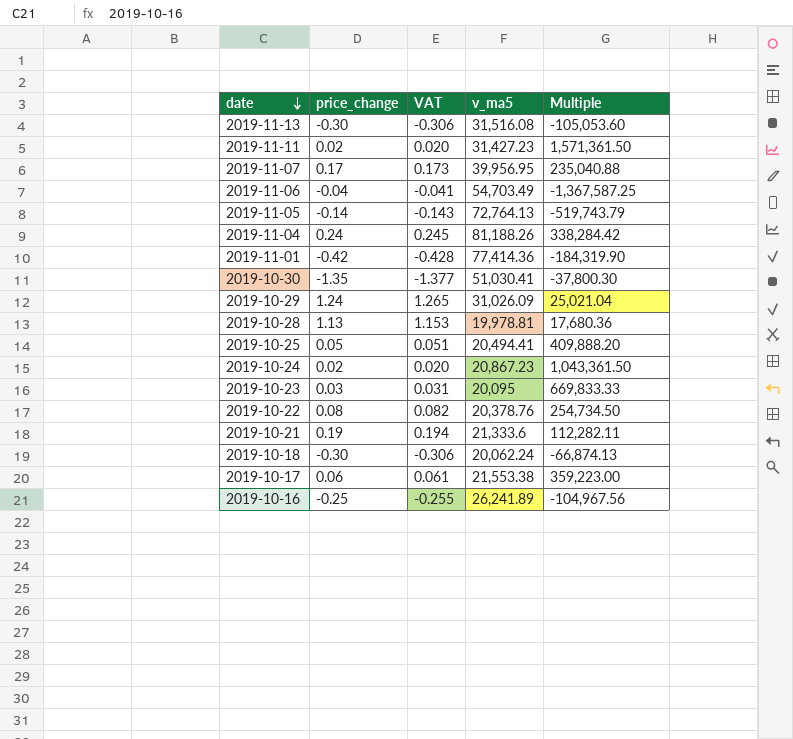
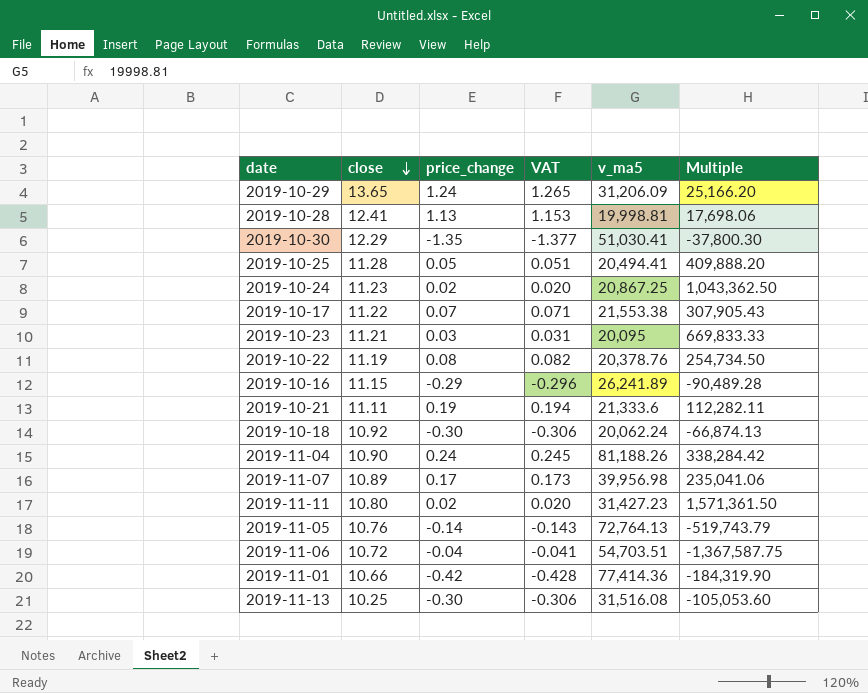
row order: date descending -> close descending
column close | position: none -> 2
2019-10-29 | v_ma5: 31,026.09 -> 31,206.09
2019-10-29 | Multiple: 25,021.04 -> 25,166.20
2019-10-28 | v_ma5: 19,978.81 -> 19,998.81
2019-10-28 | Multiple: 17,680.36 -> 17,698.06
2019-10-24 | v_ma5: 20,867.23 -> 20,867.25
2019-10-24 | Multiple: 1,043,361.50 -> 1,043,362.50
2019-10-17 | price_change: 0.06 -> 0.07
2019-10-17 | VAT: 0.061 -> 0.071
2019-10-17 | Multiple: 359,223.00 -> 307,905.43
2019-10-16 | price_change: -0.25 -> -0.29
2019-10-16 | VAT: -0.255 -> -0.296
2019-10-16 | Multiple: -104,967.56 -> -90,489.28
2019-11-07 | v_ma5: 39,956.95 -> 39,956.98
2019-11-07 | Multiple: 235,040.88 -> 235,041.06
2019-11-06 | v_ma5: 54,703.49 -> 54,703.51
2019-11-06 | Multiple: -1,367,587.25 -> -1,367,587.75

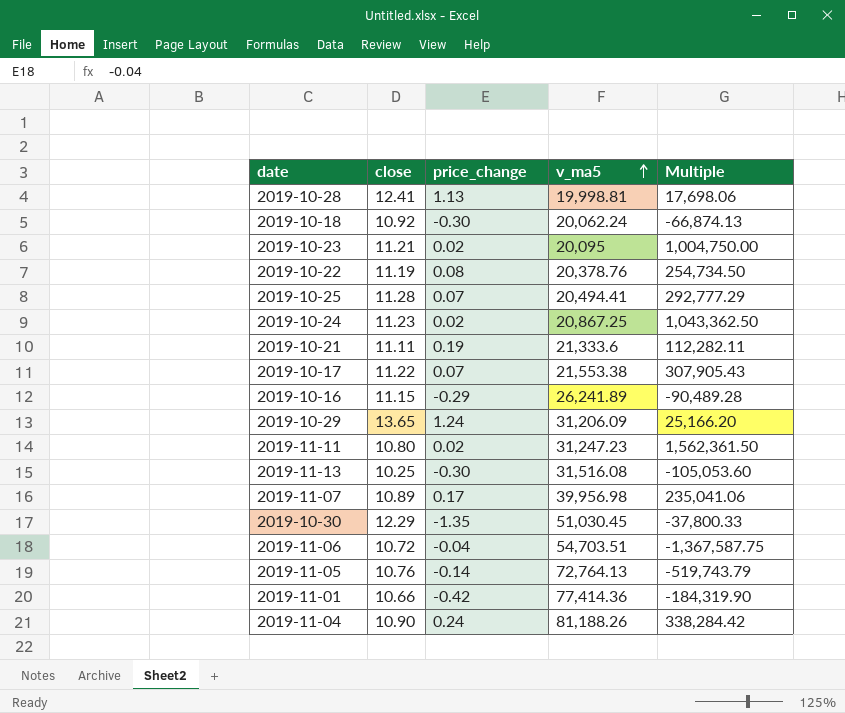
row order: close descending -> v_ma5 ascending
column VAT | formula: [price_change] * 1.02 -> none
2019-10-23 | price_change: 0.03 -> 0.02
2019-10-23 | Multiple: 669,833.33 -> 1,004,750.00
2019-10-25 | price_change: 0.05 -> 0.07
2019-10-25 | Multiple: 409,888.20 -> 292,777.29
2019-11-11 | v_ma5: 31,427.23 -> 31,247.23
2019-11-11 | Multiple: 1,571,361.50 -> 1,562,361.50
2019-10-30 | v_ma5: 51,030.41 -> 51,030.45
2019-10-30 | Multiple: -37,800.30 -> -37,800.33

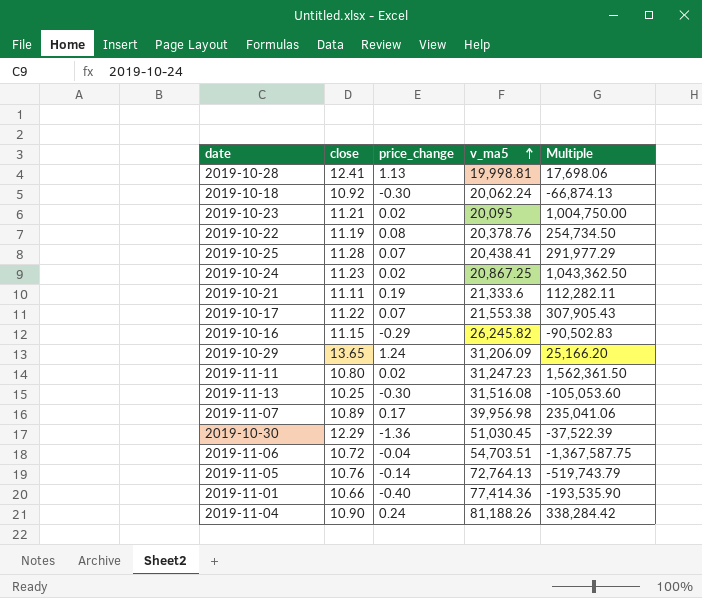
2019-10-25 | v_ma5: 20,494.41 -> 20,438.41
2019-10-25 | Multiple: 292,777.29 -> 291,977.29
2019-10-16 | v_ma5: 26,241.89 -> 26,245.82
2019-10-16 | Multiple: -90,489.28 -> -90,502.83
2019-10-30 | price_change: -1.35 -> -1.36
2019-10-30 | Multiple: -37,800.33 -> -37,522.39
2019-11-01 | price_change: -0.42 -> -0.40
2019-11-01 | Multiple: -184,319.90 -> -193,535.90

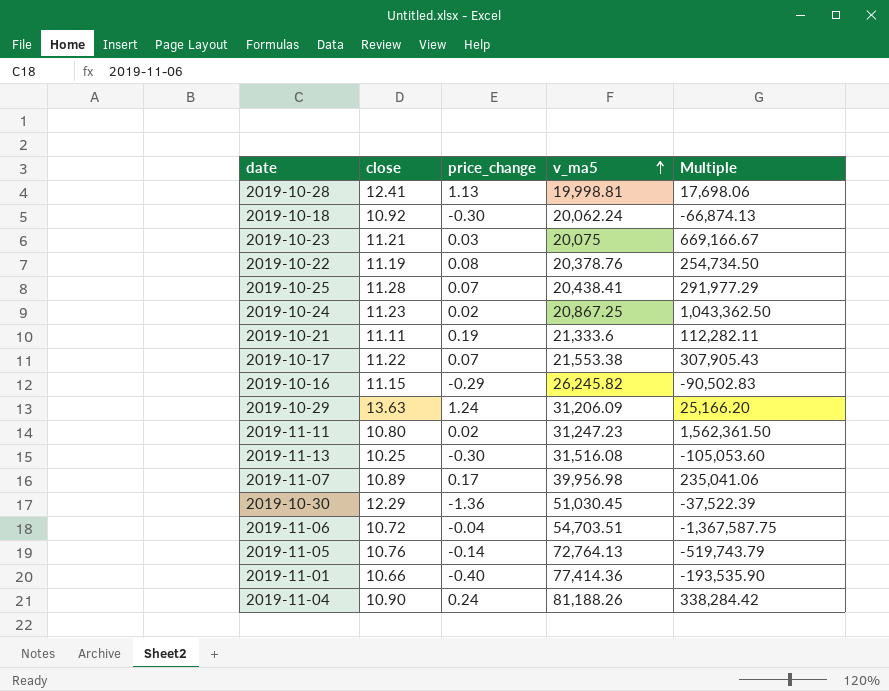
2019-10-23 | price_change: 0.02 -> 0.03
2019-10-23 | v_ma5: 20,095 -> 20,075
2019-10-23 | Multiple: 1,004,750.00 -> 669,166.67
2019-10-29 | close: 13.65 -> 13.63

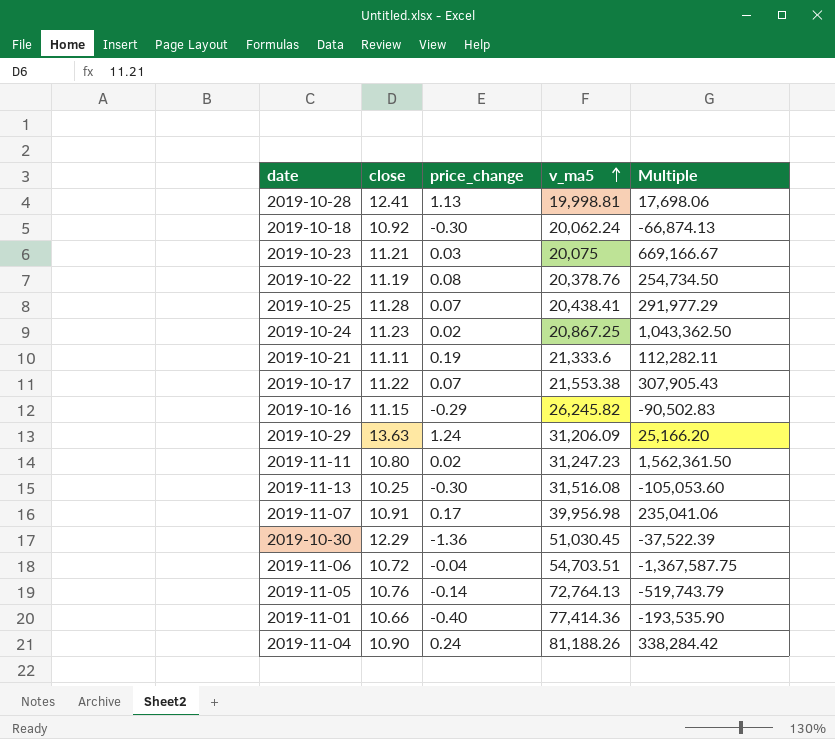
2019-11-07 | close: 10.89 -> 10.91

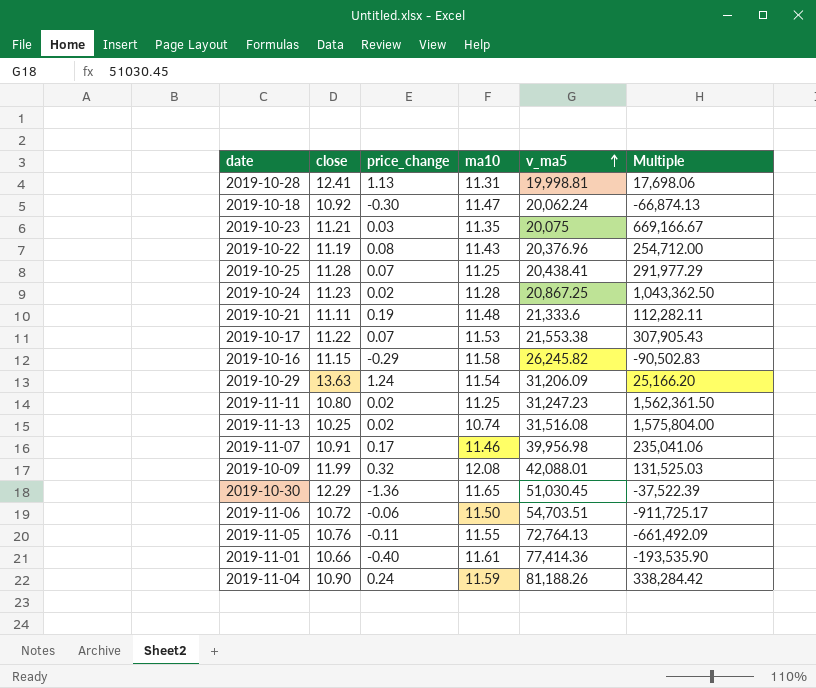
column ma10 | position: none -> 4
2019-10-22 | v_ma5: 20,378.76 -> 20,376.96
2019-10-22 | Multiple: 254,734.50 -> 254,712.00
2019-11-13 | price_change: -0.30 -> 0.02
2019-11-13 | Multiple: -105,053.60 -> 1,575,804.00
row 2019-10-09: none -> 11.99 | 0.32 | 12.08 | 42,088.01 | 131,525.03
2019-11-06 | price_change: -0.04 -> -0.06
2019-11-06 | Multiple: -1,367,587.75 -> -911,725.17
2019-11-05 | price_change: -0.14 -> -0.11
2019-11-05 | Multiple: -519,743.79 -> -661,492.09

